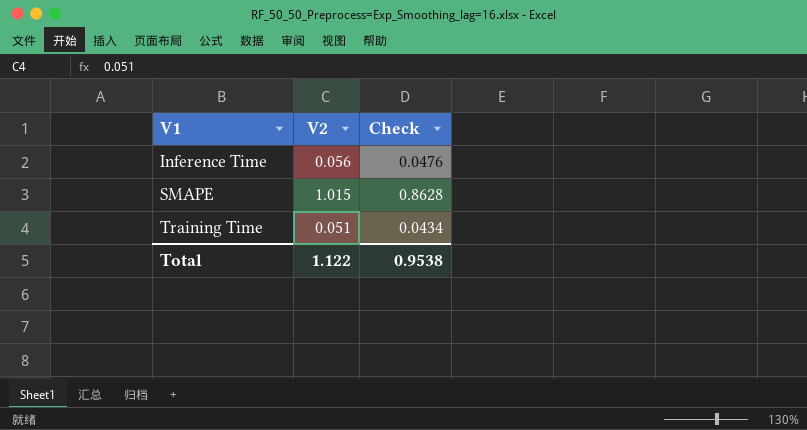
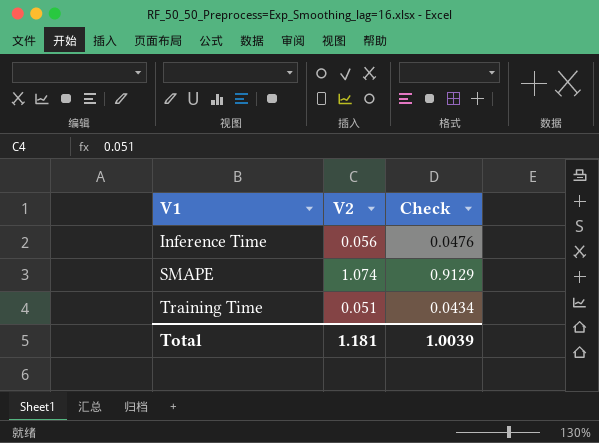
SMAPE | V2: 1.015 -> 1.074
SMAPE | Check: 0.8628 -> 0.9129
Total | V2: 1.122 -> 1.181
Total | Check: 0.9538 -> 1.0039

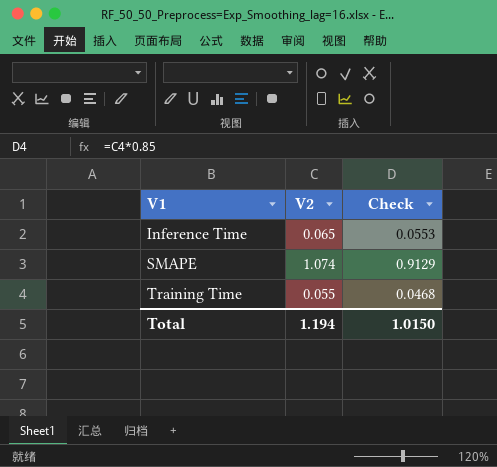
Inference Time | V2: 0.056 -> 0.065
Inference Time | Check: 0.0476 -> 0.0553
Training Time | V2: 0.051 -> 0.055
Training Time | Check: 0.0434 -> 0.0468
Total | V2: 1.181 -> 1.194
Total | Check: 1.0039 -> 1.0150

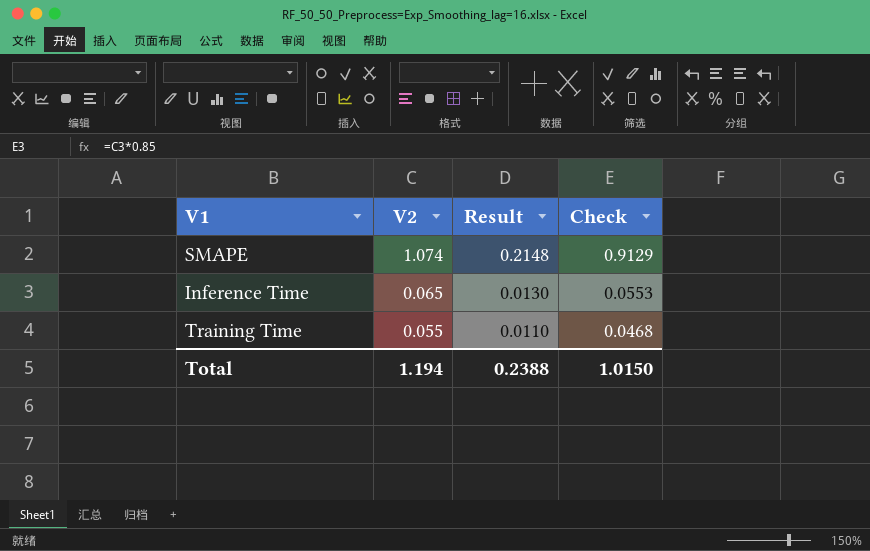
row order: V1 ascending -> V2 descending
column Result | formula: none -> [V2] * 0.2

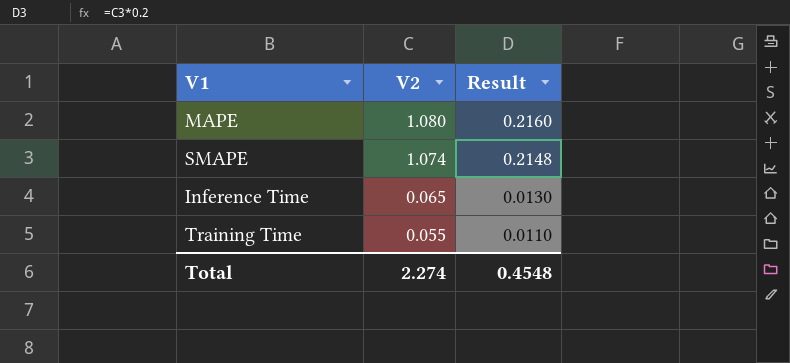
column Check | formula: [V2] * 0.85 -> none
row MAPE: none -> 1.080 | 0.2160
Total | V2: 1.194 -> 2.274
Total | Result: 0.2388 -> 0.4548

